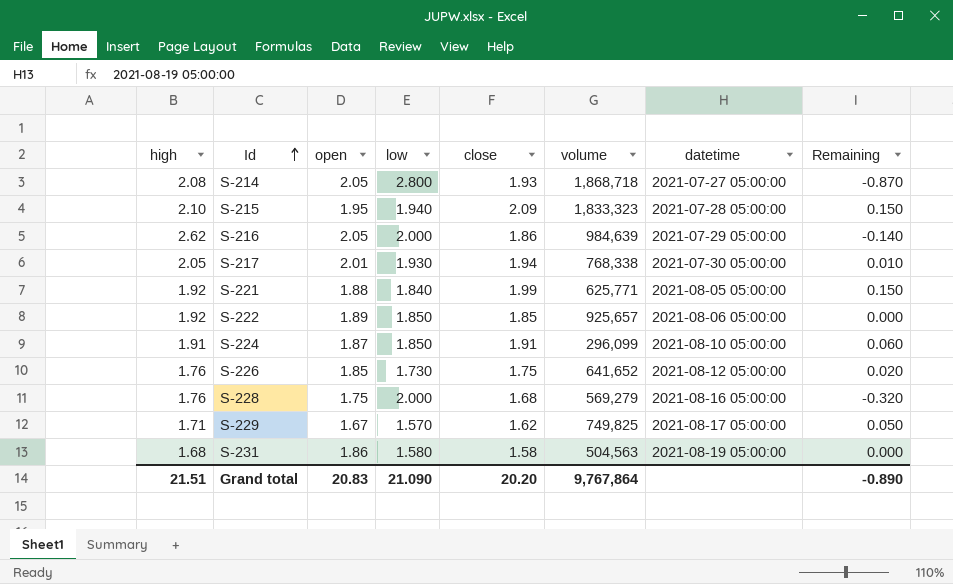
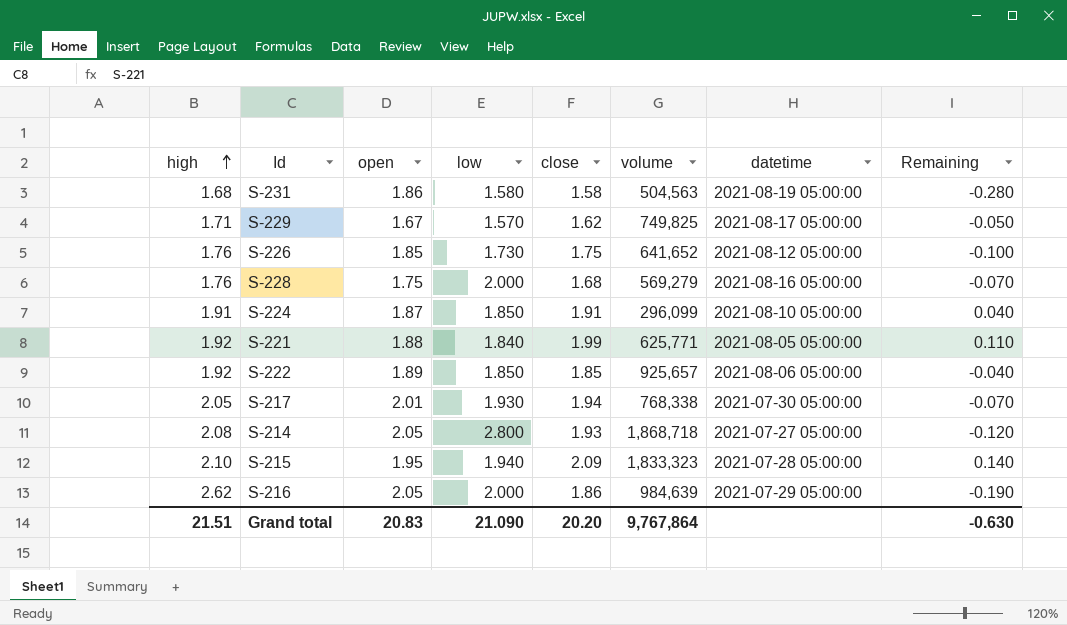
row order: Id ascending -> high ascending
column Remaining | formula: [close] - [low] -> [close] - [open]
Grand total | Remaining: -0.890 -> -0.630

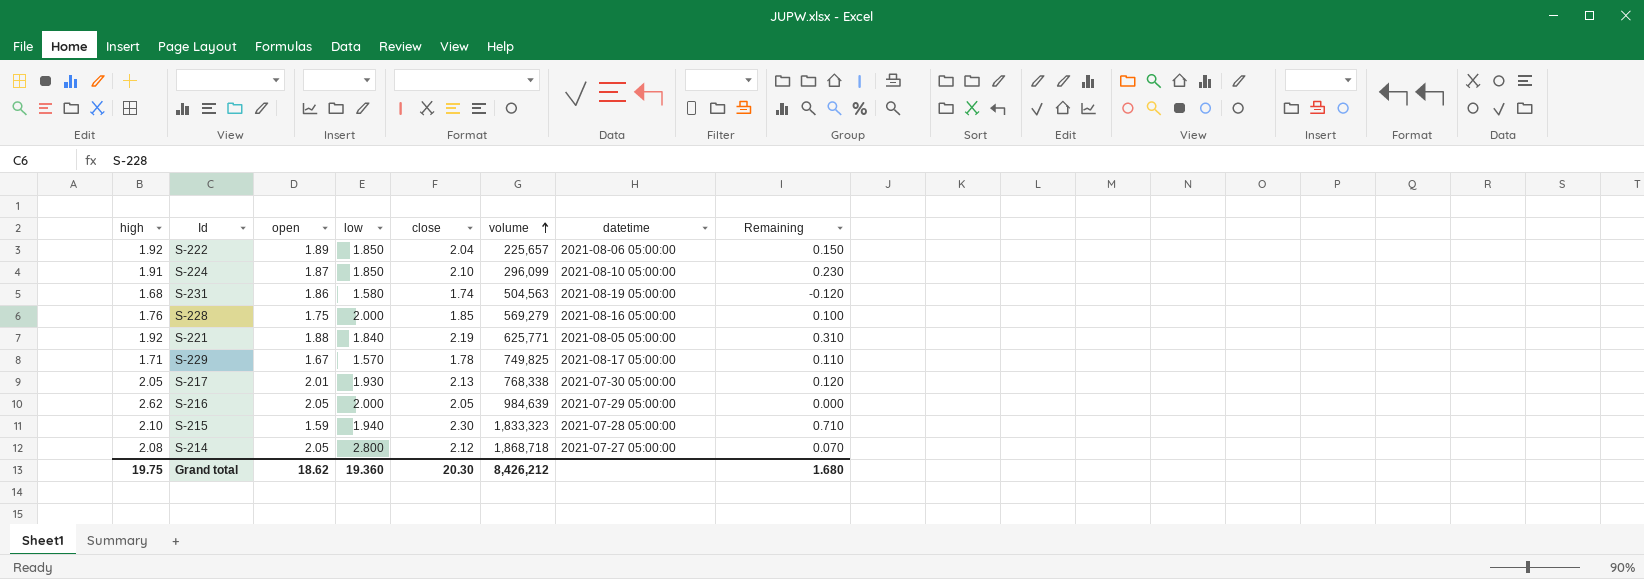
row order: high ascending -> volume ascending
row S-226: 1.76 | 1.85 | 1.730 | 1.75 | 641,652 | 2021-08-12 05:00:00 | -0.100 -> none
S-222 | close: 1.85 -> 2.04
S-222 | volume: 925,657 -> 225,657
S-222 | Remaining: -0.040 -> 0.150
S-224 | close: 1.91 -> 2.10
S-224 | Remaining: 0.040 -> 0.230
S-231 | close: 1.58 -> 1.74
S-231 | Remaining: -0.280 -> -0.120
S-228 | close: 1.68 -> 1.85
S-228 | Remaining: -0.070 -> 0.100
S-221 | close: 1.99 -> 2.19
S-221 | Remaining: 0.110 -> 0.310
S-229 | close: 1.62 -> 1.78
S-229 | Remaining: -0.050 -> 0.110
S-217 | close: 1.94 -> 2.13
S-217 | Remaining: -0.070 -> 0.120
S-216 | close: 1.86 -> 2.05
S-216 | Remaining: -0.190 -> 0.000
S-215 | open: 1.95 -> 1.59
S-215 | close: 2.09 -> 2.30
S-215 | Remaining: 0.140 -> 0.710
S-214 | close: 1.93 -> 2.12
S-214 | Remaining: -0.120 -> 0.070
Grand total | high: 21.51 -> 19.75
Grand total | open: 20.83 -> 18.62
Grand total | low: 21.090 -> 19.360
Grand total | close: 20.20 -> 20.30
Grand total | volume: 9,767,864 -> 8,426,212
Grand total | Remaining: -0.630 -> 1.680

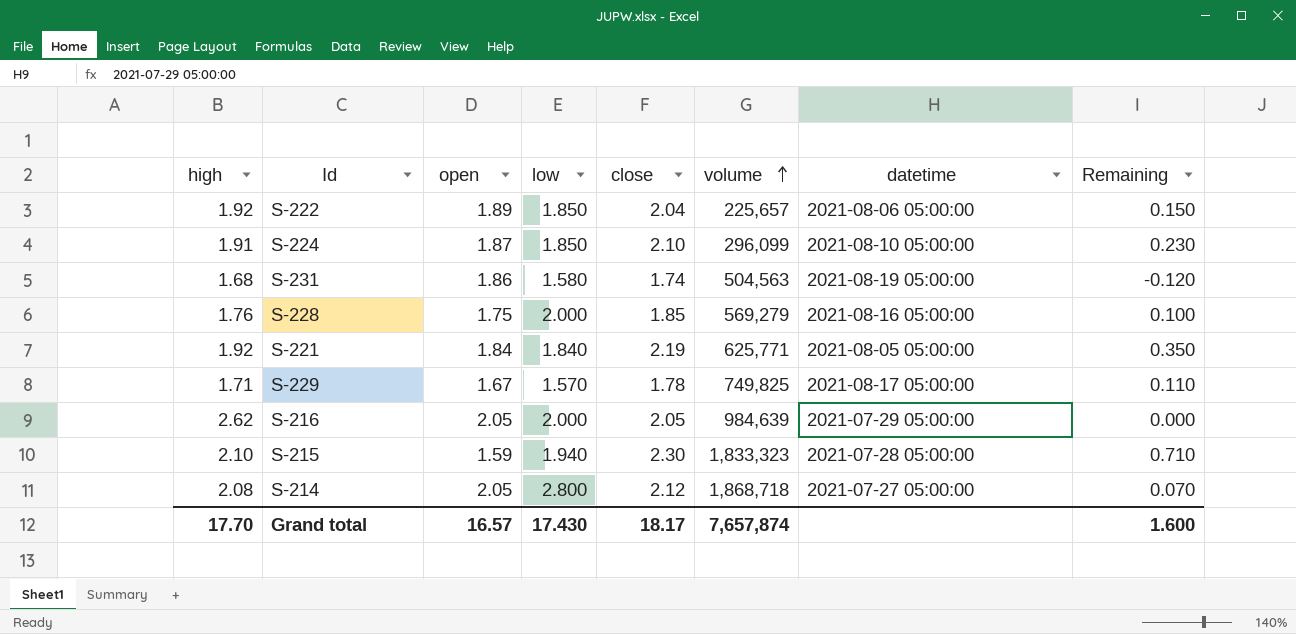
row S-217: 2.05 | 2.01 | 1.930 | 2.13 | 768,338 | 2021-07-30 05:00:00 | 0.120 -> none
S-221 | open: 1.88 -> 1.84
S-221 | Remaining: 0.310 -> 0.350
Grand total | high: 19.75 -> 17.70
Grand total | open: 18.62 -> 16.57
Grand total | low: 19.360 -> 17.430
Grand total | close: 20.30 -> 18.17
Grand total | volume: 8,426,212 -> 7,657,874
Grand total | Remaining: 1.680 -> 1.600

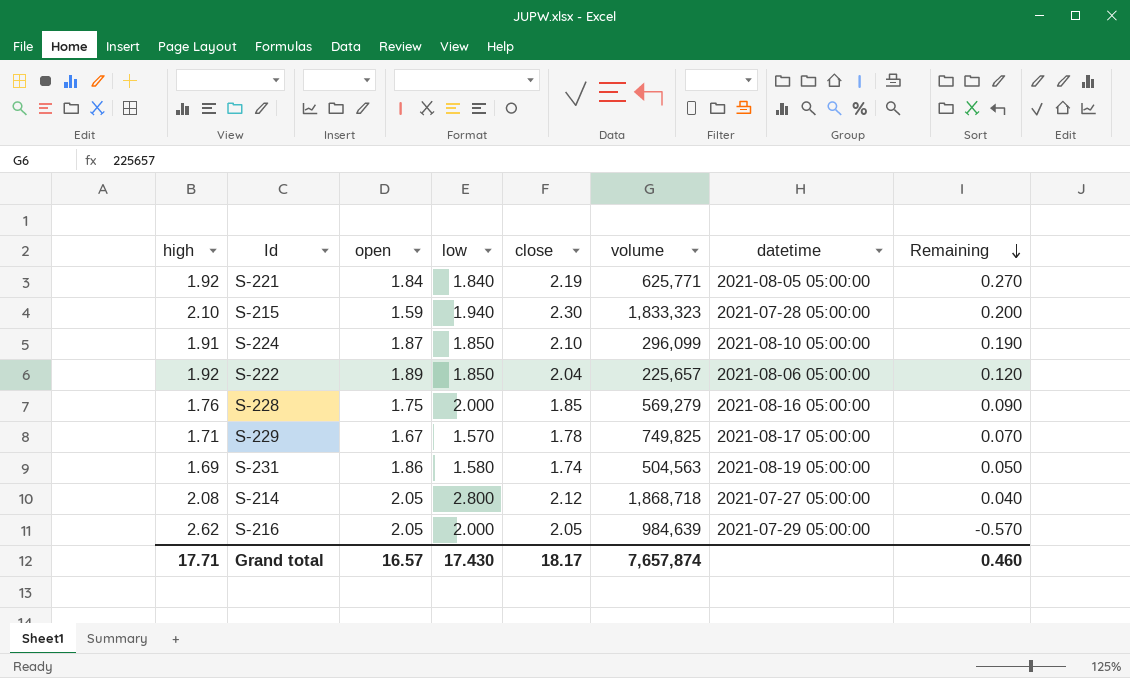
row order: volume ascending -> Remaining descending
column Remaining | formula: [close] - [open] -> [close] - [high]
S-231 | high: 1.68 -> 1.69
Grand total | high: 17.70 -> 17.71
Grand total | Remaining: 1.600 -> 0.460

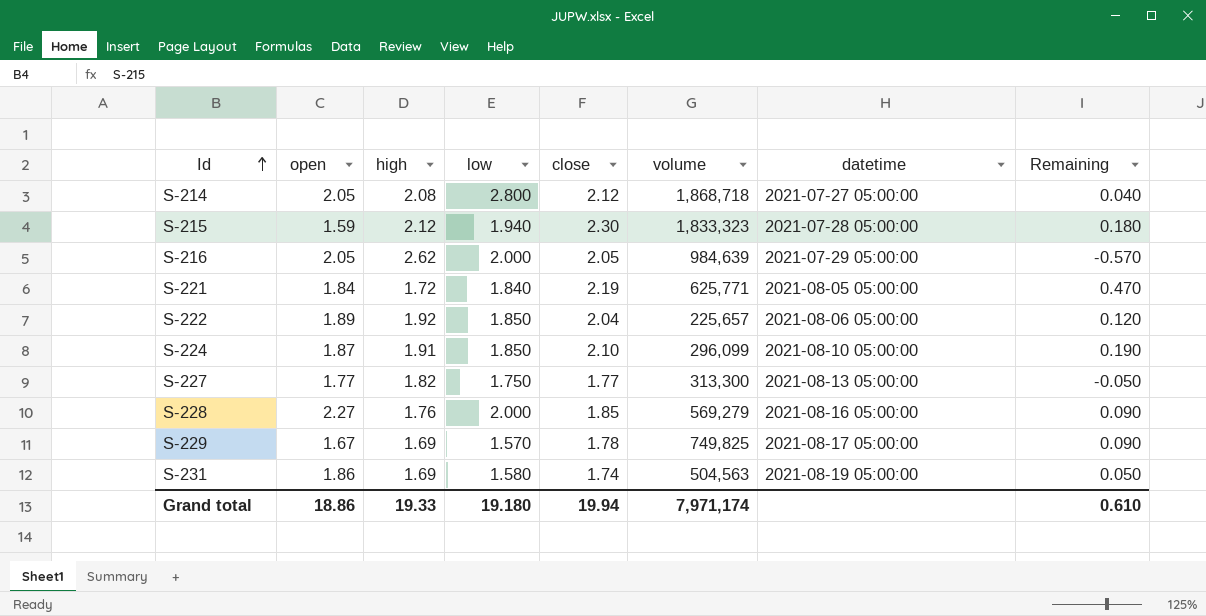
row order: Remaining descending -> Id ascending
column high | position: 1 -> 3
S-215 | high: 2.10 -> 2.12
S-215 | Remaining: 0.200 -> 0.180
S-221 | high: 1.92 -> 1.72
S-221 | Remaining: 0.270 -> 0.470
row S-227: none -> 1.77 | 1.82 | 1.750 | 1.77 | 313,300 | 2021-08-13 05:00:00 | -0.050
S-228 | open: 1.75 -> 2.27
S-229 | high: 1.71 -> 1.69
S-229 | Remaining: 0.070 -> 0.090
Grand total | open: 16.57 -> 18.86
Grand total | high: 17.71 -> 19.33
Grand total | low: 17.430 -> 19.180
Grand total | close: 18.17 -> 19.94
Grand total | volume: 7,657,874 -> 7,971,174
Grand total | Remaining: 0.460 -> 0.610

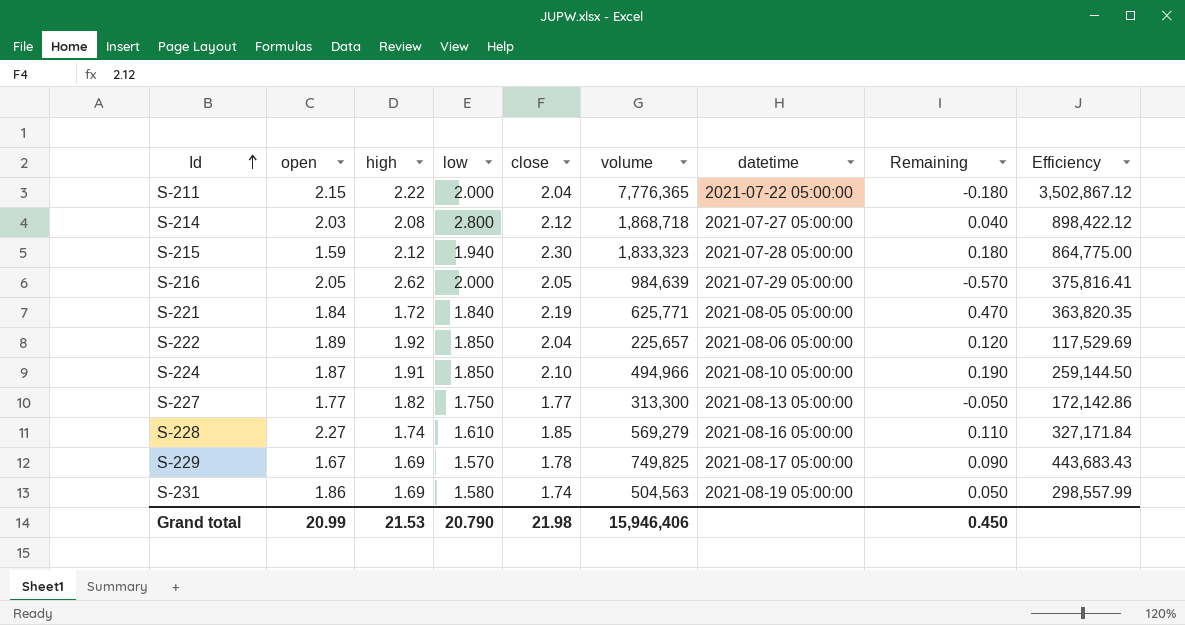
column Efficiency | formula: none -> [volume] / [high]
row S-211: none -> 2.15 | 2.22 | 2.000 | 2.04 | 7,776,365 | 2021-07-22 05:00:00 | -0.180 | 3,502,867.12
S-214 | open: 2.05 -> 2.03
S-224 | volume: 296,099 -> 494,966
S-228 | high: 1.76 -> 1.74
S-228 | low: 2.000 -> 1.610
S-228 | Remaining: 0.090 -> 0.110
Grand total | open: 18.86 -> 20.99
Grand total | high: 19.33 -> 21.53
Grand total | low: 19.180 -> 20.790
Grand total | close: 19.94 -> 21.98
Grand total | volume: 7,971,174 -> 15,946,406
Grand total | Remaining: 0.610 -> 0.450

